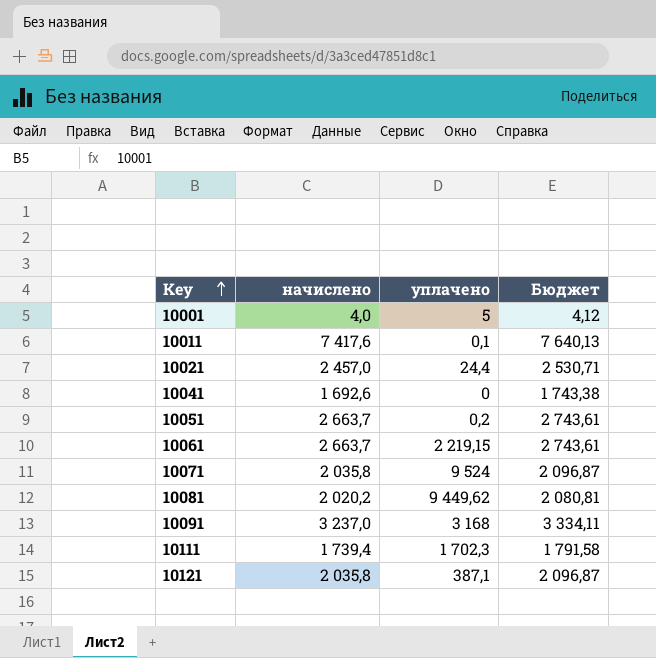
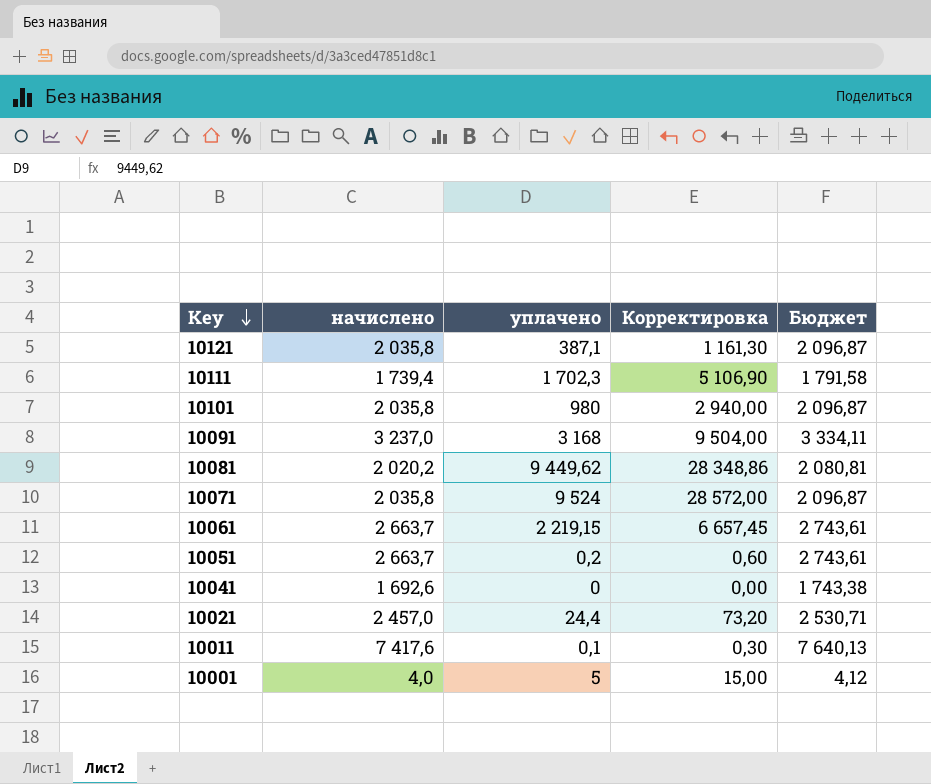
row order: Key ascending -> Key descending
column Корректировка | formula: none -> [уплачено] * 3
row 10101: none -> 2 035,8 | 980 | 2 940,00 | 2 096,87

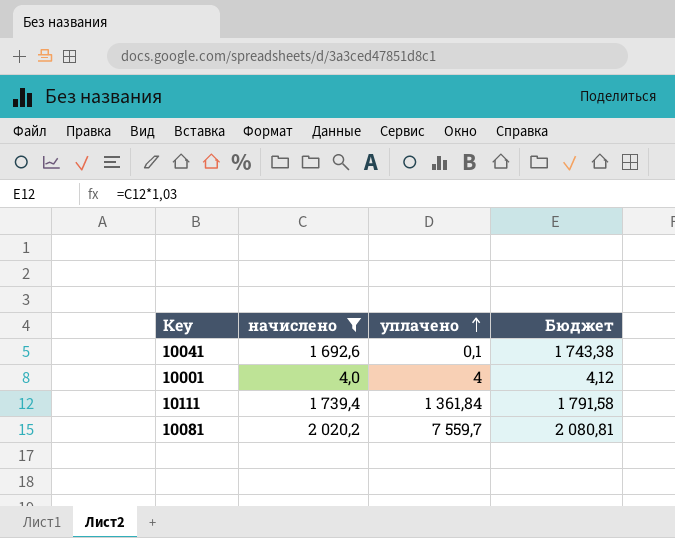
filter: none -> начислено <= 2 020,2
row order: Key descending -> уплачено ascending
column Корректировка | formula: [уплачено] * 3 -> none
10041 | уплачено: 0 -> 0,1
10001 | уплачено: 5 -> 4
10111 | уплачено: 1 702,3 -> 1 361,84
10081 | уплачено: 9 449,62 -> 7 559,7

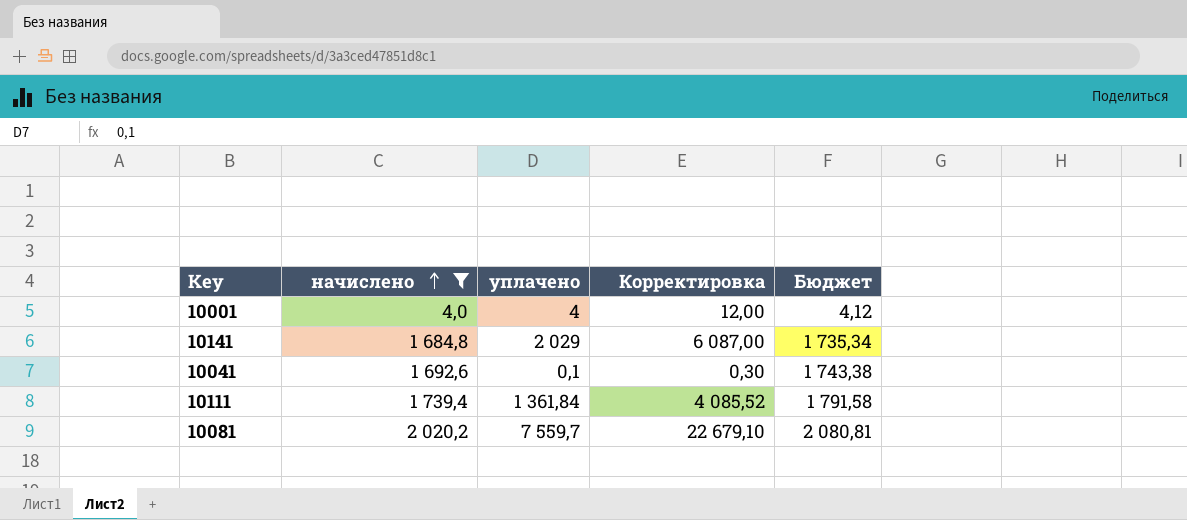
row order: уплачено ascending -> начислено ascending
column Корректировка | formula: none -> [уплачено] * 3
row 10141: none -> 1 684,8 | 2 029 | 6 087,00 | 1 735,34

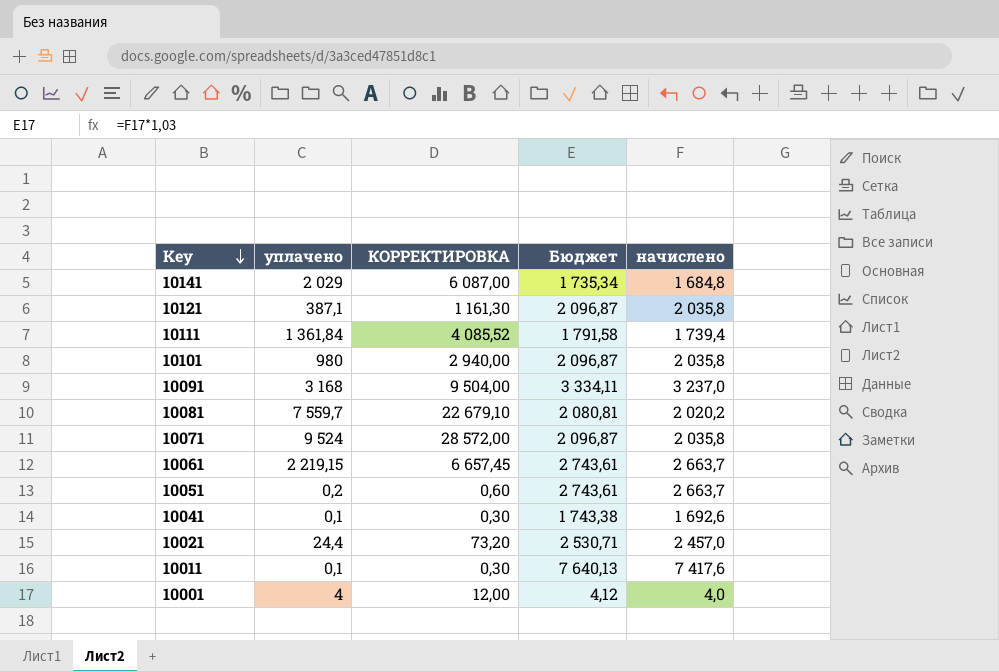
filter: начислено <= 2 020,2 -> none
row order: начислено ascending -> Key descending
column name: Корректировка -> КОРРЕКТИРОВКА
column начислено | position: 2 -> 5

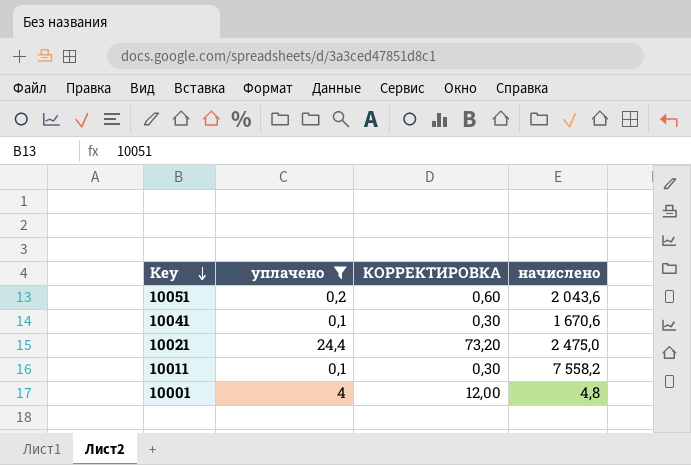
filter: none -> уплачено <= 24,4
column Бюджет | formula: [начислено] * 1,03 -> none
10051 | начислено: 2 663,7 -> 2 043,6
10041 | начислено: 1 692,6 -> 1 670,6
10021 | начислено: 2 457,0 -> 2 475,0
10011 | начислено: 7 417,6 -> 7 558,2
10001 | начислено: 4,0 -> 4,8

